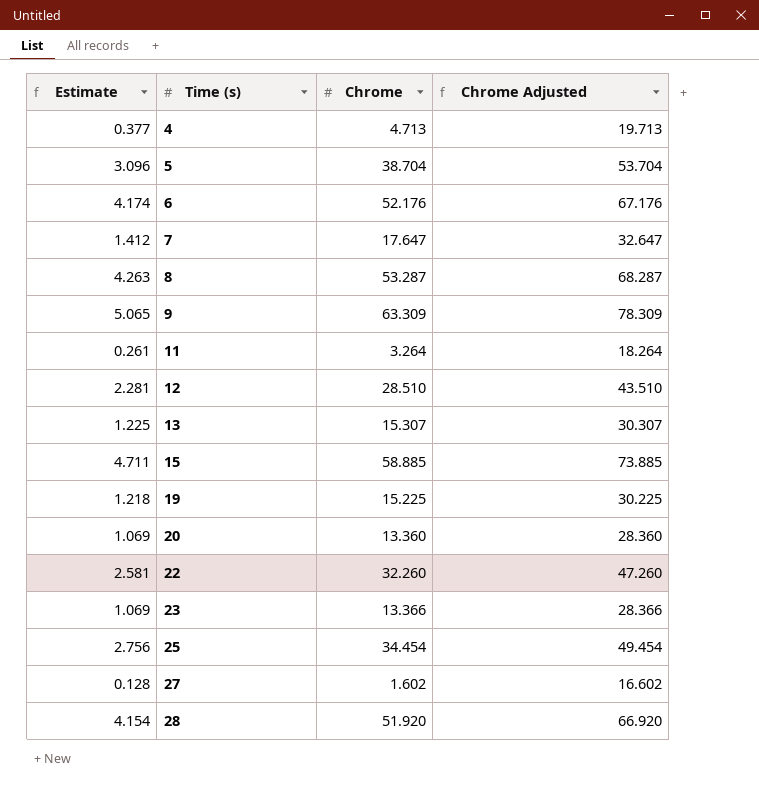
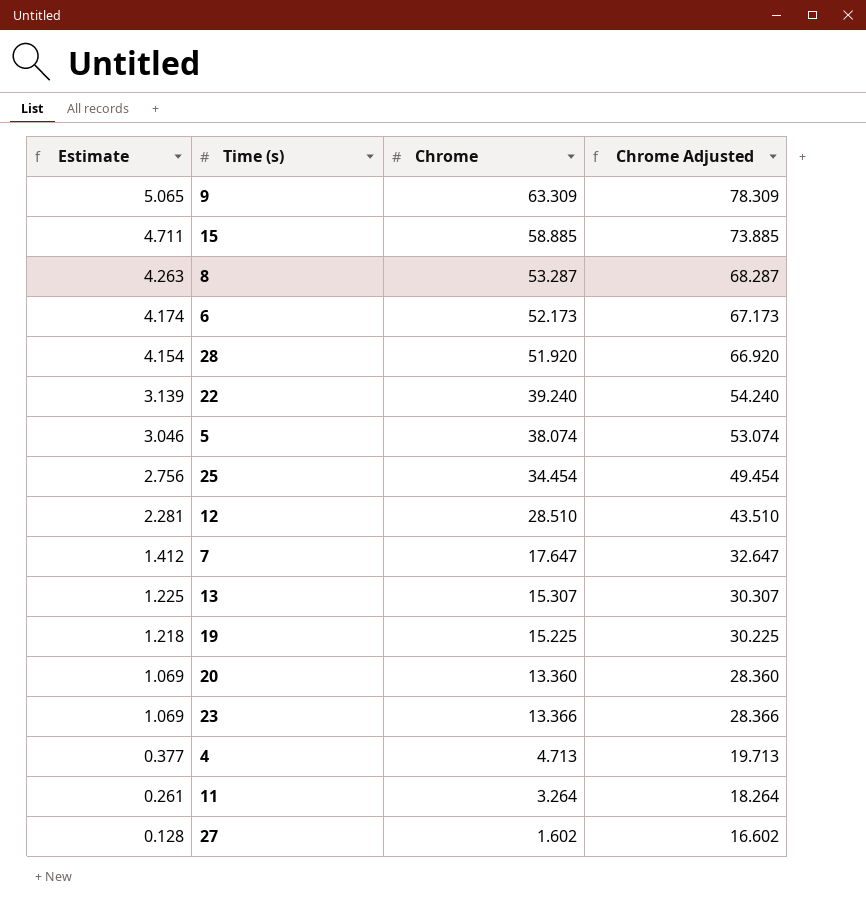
row order: Time (s) ascending -> Estimate descending
6 | Chrome: 52.176 -> 52.173
6 | Chrome Adjusted: 67.176 -> 67.173
22 | Estimate: 2.581 -> 3.139
22 | Chrome: 32.260 -> 39.240
22 | Chrome Adjusted: 47.260 -> 54.240
5 | Estimate: 3.096 -> 3.046
5 | Chrome: 38.704 -> 38.074
5 | Chrome Adjusted: 53.704 -> 53.074

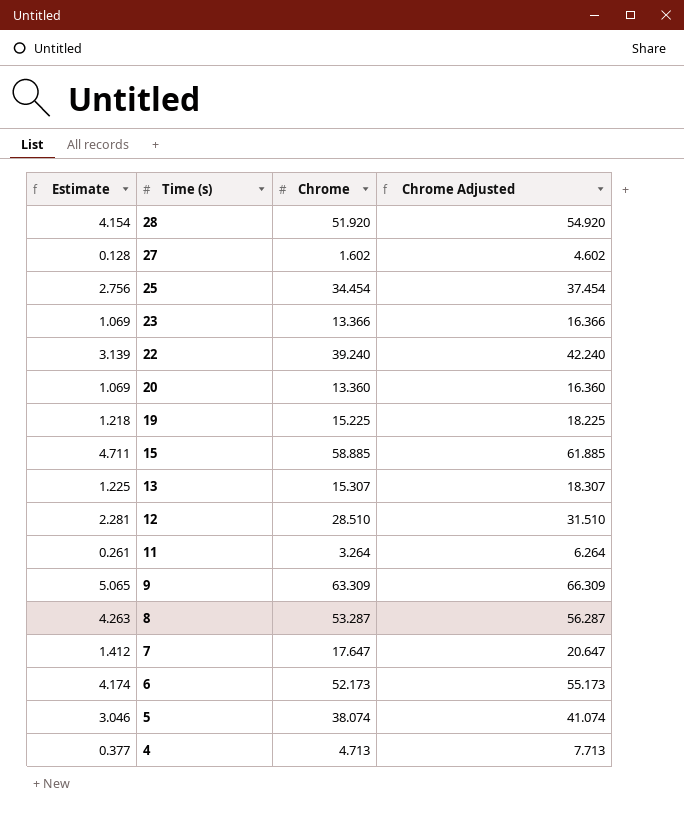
row order: Estimate descending -> Time (s) descending
column Chrome Adjusted | formula: [Chrome] + 15 -> [Chrome] + 3

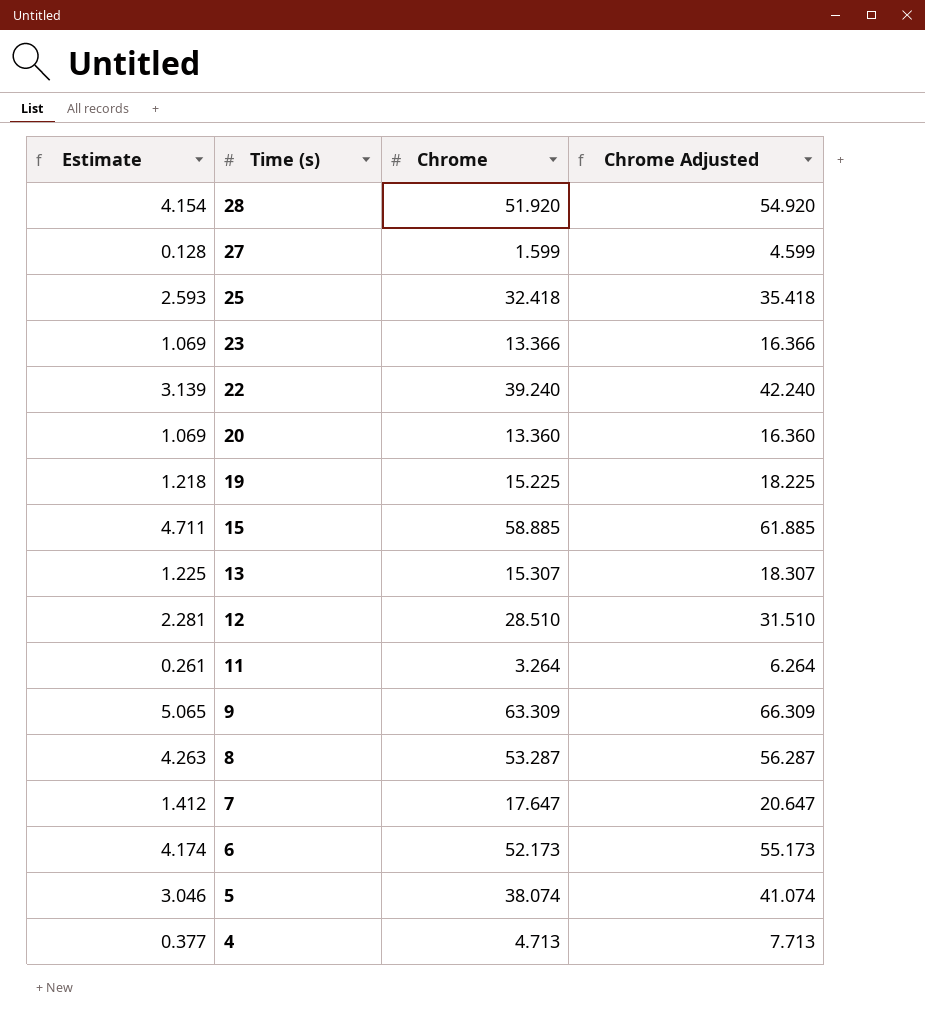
27 | Chrome: 1.602 -> 1.599
27 | Chrome Adjusted: 4.602 -> 4.599
25 | Estimate: 2.756 -> 2.593
25 | Chrome: 34.454 -> 32.418
25 | Chrome Adjusted: 37.454 -> 35.418

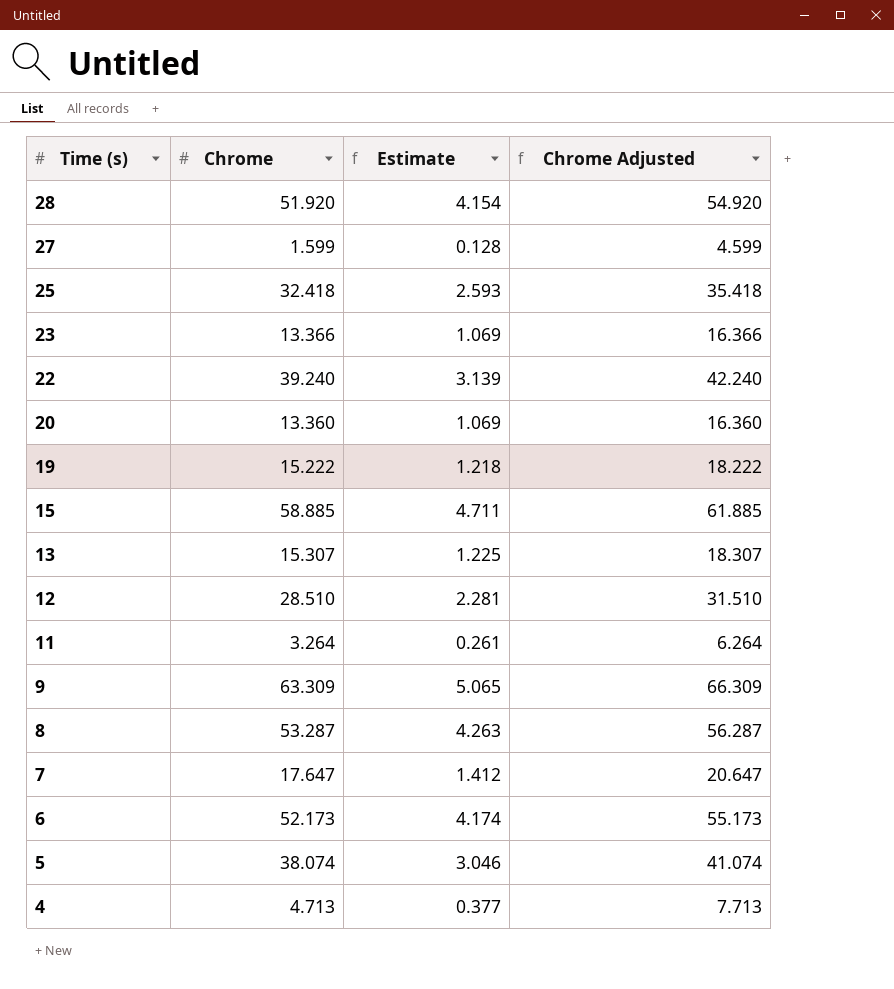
column Estimate | position: 1 -> 3
19 | Chrome: 15.225 -> 15.222
19 | Chrome Adjusted: 18.225 -> 18.222

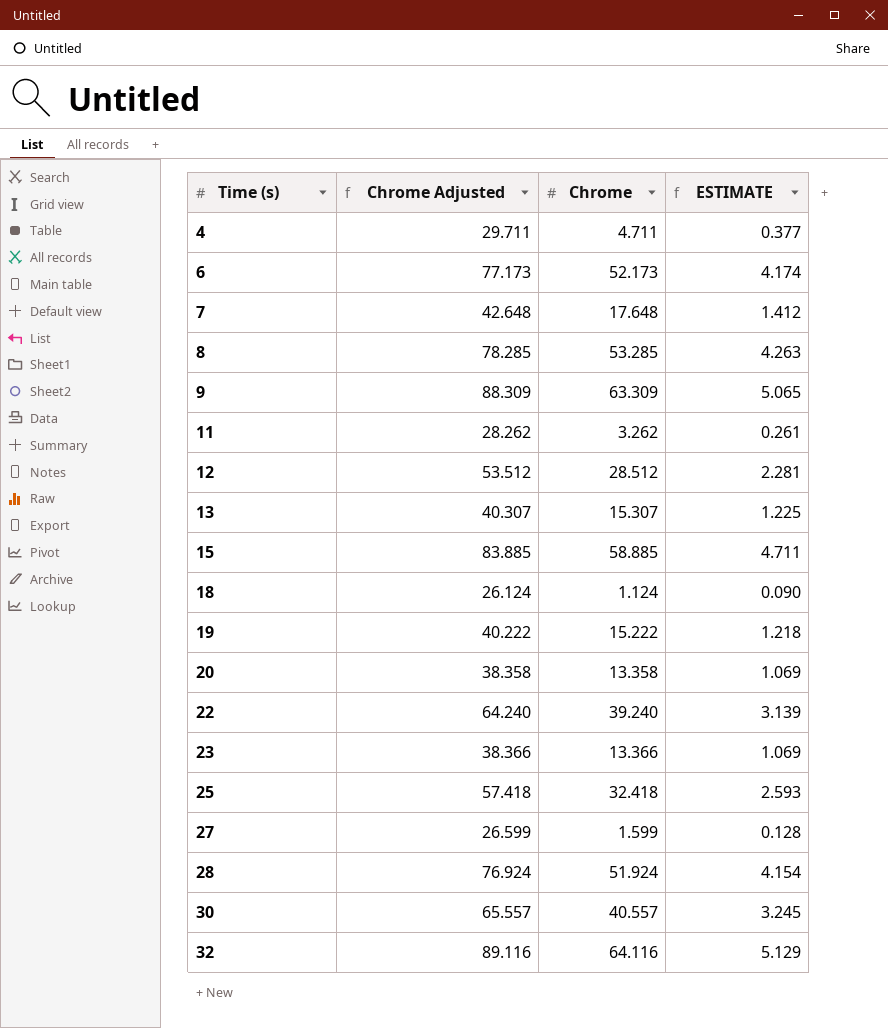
row order: Time (s) descending -> Time (s) ascending
column Chrome Adjusted | formula: [Chrome] + 3 -> [Chrome] + 25
column Chrome Adjusted | position: 4 -> 2
column name: Estimate -> ESTIMATE
row 5: 38.074 | 3.046 | 41.074 -> none
4 | Chrome: 4.713 -> 4.711
7 | Chrome: 17.647 -> 17.648
8 | Chrome: 53.287 -> 53.285
11 | Chrome: 3.264 -> 3.262
12 | Chrome: 28.510 -> 28.512
row 18: none -> 26.124 | 1.124 | 0.090
20 | Chrome: 13.360 -> 13.358
28 | Chrome: 51.920 -> 51.924
row 30: none -> 65.557 | 40.557 | 3.245
row 32: none -> 89.116 | 64.116 | 5.129

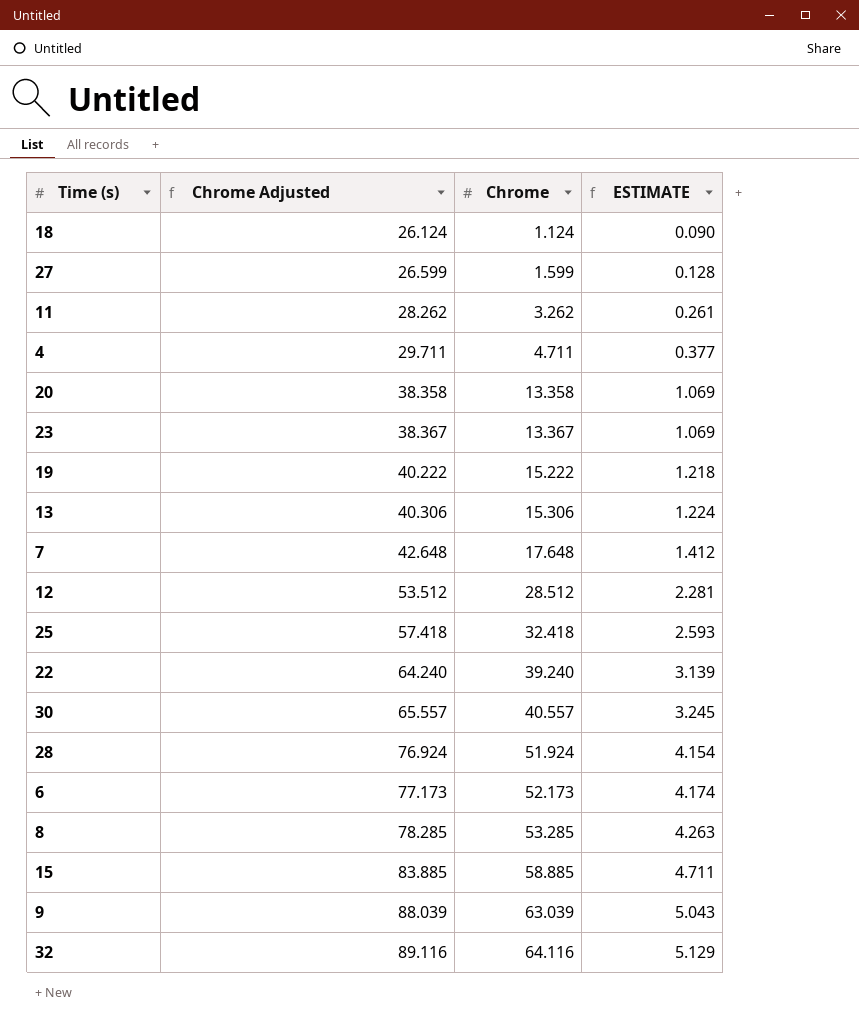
row order: Time (s) ascending -> Chrome Adjusted ascending
23 | Chrome Adjusted: 38.366 -> 38.367
23 | Chrome: 13.366 -> 13.367
13 | Chrome Adjusted: 40.307 -> 40.306
13 | Chrome: 15.307 -> 15.306
13 | ESTIMATE: 1.225 -> 1.224
9 | Chrome Adjusted: 88.309 -> 88.039
9 | Chrome: 63.309 -> 63.039
9 | ESTIMATE: 5.065 -> 5.043

